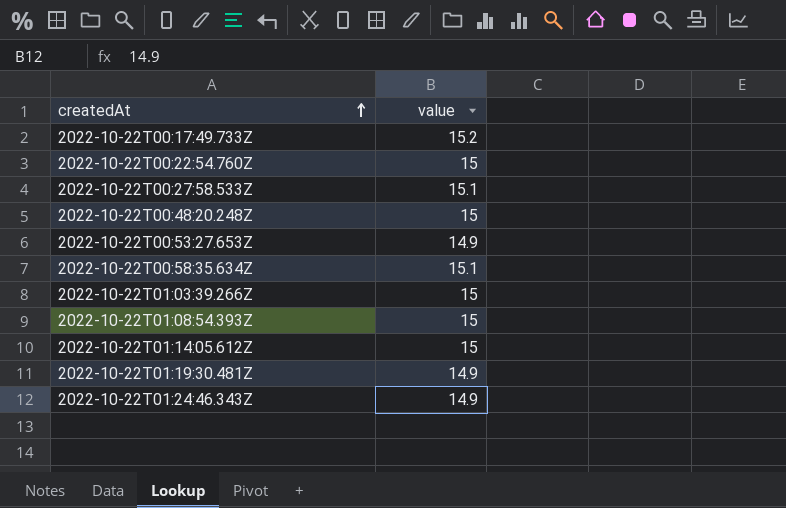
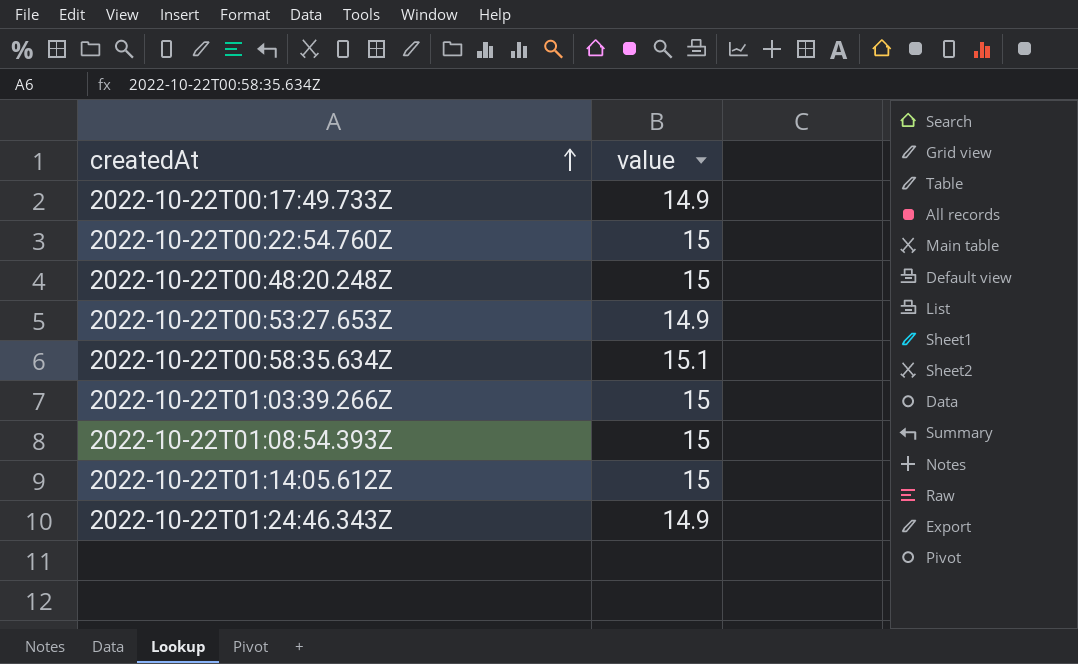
row 2022-10-22T00:27:58.533Z: 15.1 -> none
row 2022-10-22T01:19:30.481Z: 14.9 -> none
2022-10-22T00:17:49.733Z | value: 15.2 -> 14.9

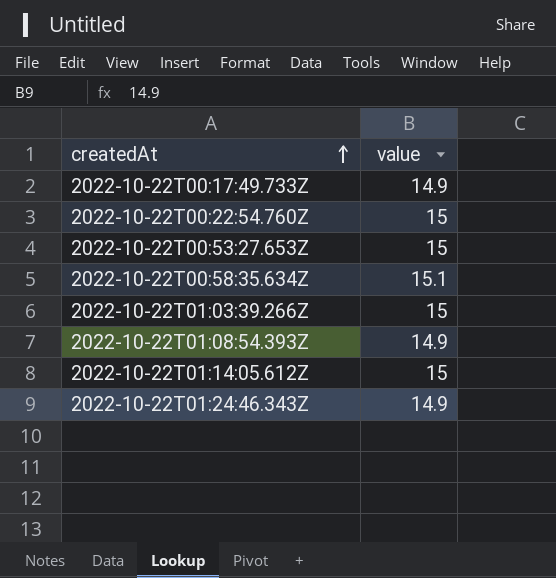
row 2022-10-22T00:48:20.248Z: 15 -> none
2022-10-22T00:53:27.653Z | value: 14.9 -> 15
2022-10-22T01:08:54.393Z | value: 15 -> 14.9

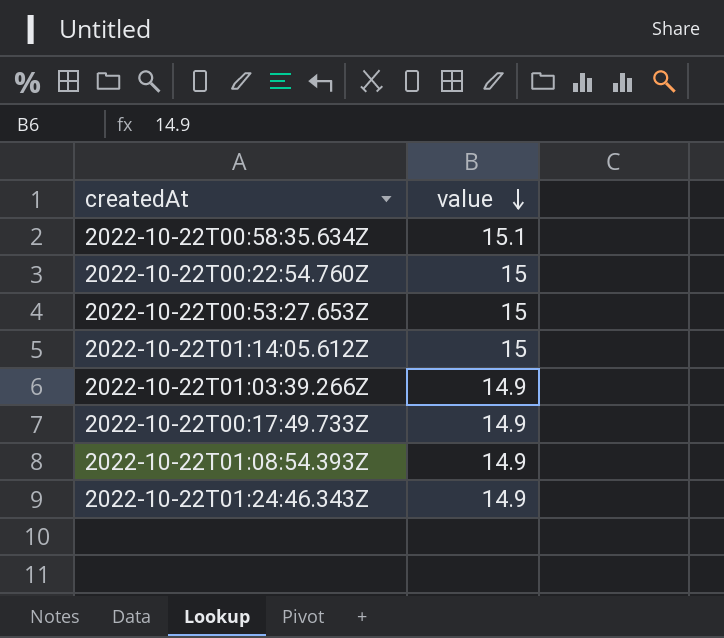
row order: createdAt ascending -> value descending
2022-10-22T01:03:39.266Z | value: 15 -> 14.9

